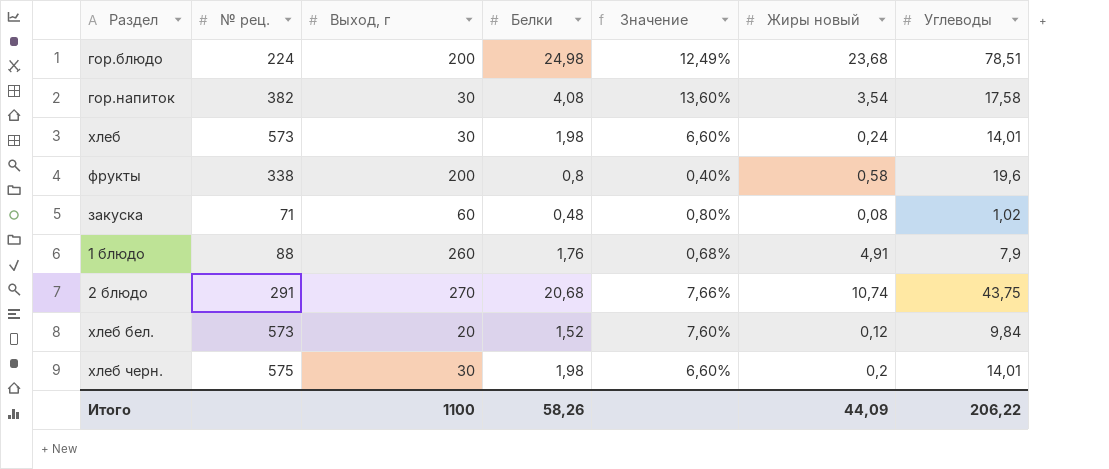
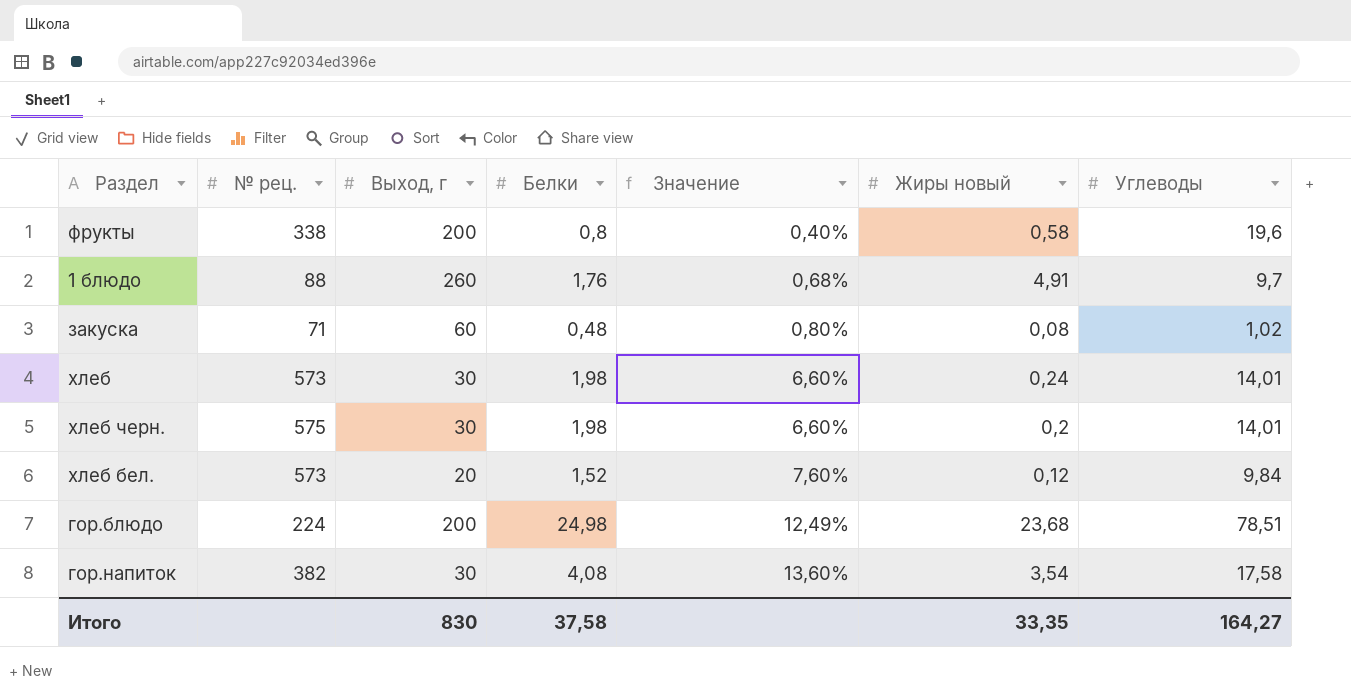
row order: none -> Значение ascending
row 2 блюдо: 291 | 270 | 20,68 | 7,66% | 10,74 | 43,75 -> none
1 блюдо | Углеводы: 7,9 -> 9,7
Итого | Выход, г: 1100 -> 830
Итого | Белки: 58,26 -> 37,58
Итого | Жиры новый: 44,09 -> 33,35
Итого | Углеводы: 206,22 -> 164,27

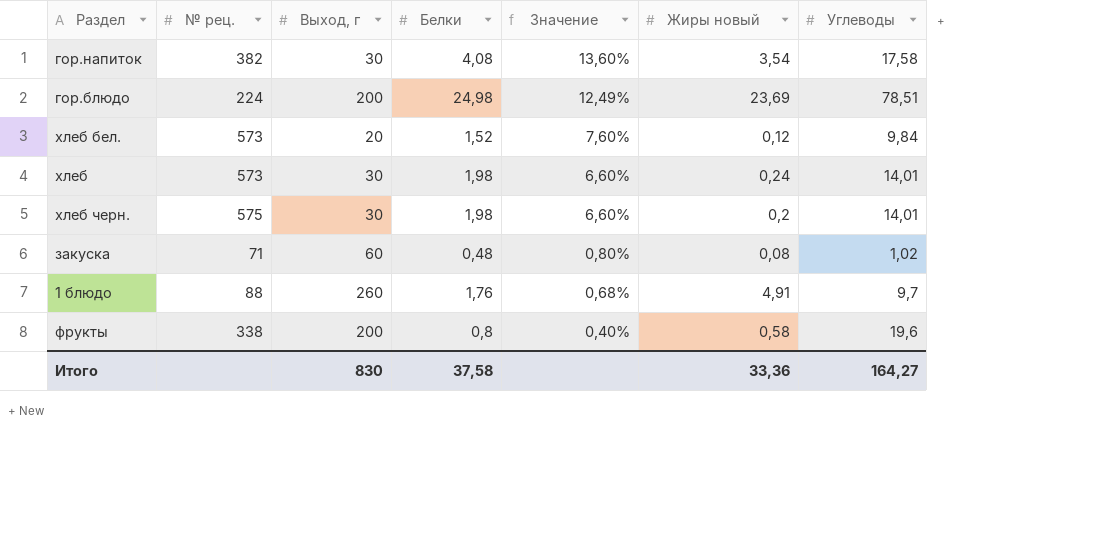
row order: Значение ascending -> Значение descending
гор.блюдо | Жиры новый: 23,68 -> 23,69
Итого | Жиры новый: 33,35 -> 33,36

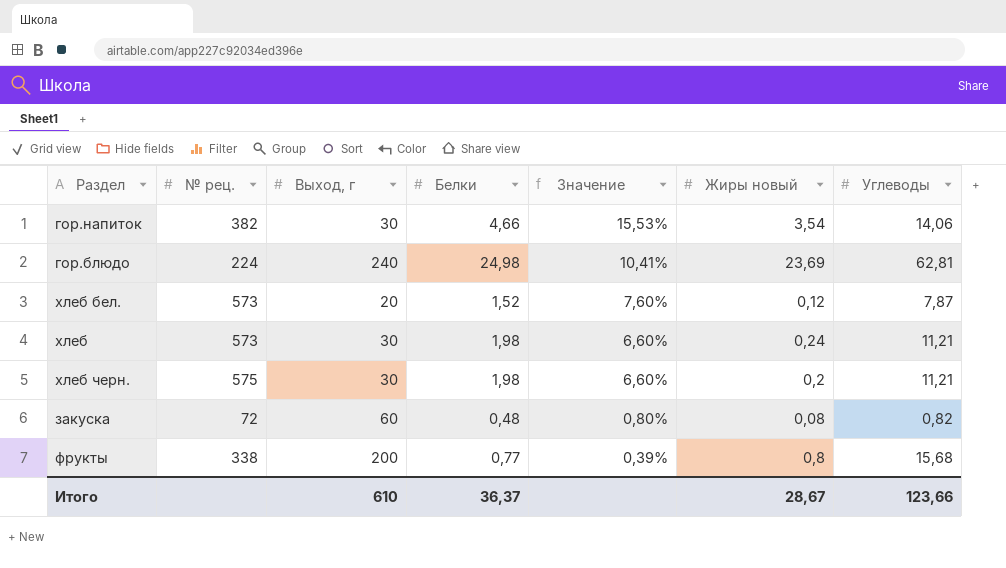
row 1 блюдо: 88 | 260 | 1,76 | 0,68% | 4,91 | 9,7 -> none
гор.напиток | Белки: 4,08 -> 4,66
гор.напиток | Значение: 13,60% -> 15,53%
гор.напиток | Углеводы: 17,58 -> 14,06
гор.блюдо | Выход, г: 200 -> 240
гор.блюдо | Значение: 12,49% -> 10,41%
гор.блюдо | Углеводы: 78,51 -> 62,81
хлеб бел. | Углеводы: 9,84 -> 7,87
хлеб | Углеводы: 14,01 -> 11,21
хлеб черн. | Углеводы: 14,01 -> 11,21
закуска | № рец.: 71 -> 72
закуска | Углеводы: 1,02 -> 0,82
фрукты | Белки: 0,8 -> 0,77
фрукты | Значение: 0,40% -> 0,39%
фрукты | Жиры новый: 0,58 -> 0,8
фрукты | Углеводы: 19,6 -> 15,68
Итого | Выход, г: 830 -> 610
Итого | Белки: 37,58 -> 36,37
Итого | Жиры новый: 33,36 -> 28,67
Итого | Углеводы: 164,27 -> 123,66

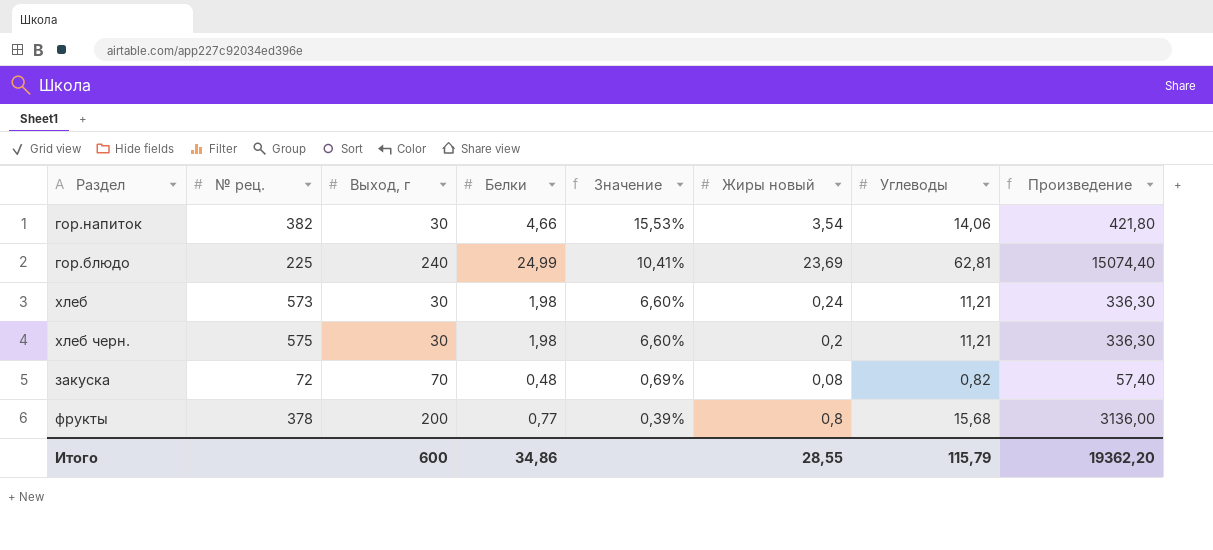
column Произведение | formula: none -> [Выход, г] * [Углеводы]
row хлеб бел.: 573 | 20 | 1,52 | 7,60% | 0,12 | 7,87 -> none
гор.блюдо | № рец.: 224 -> 225
гор.блюдо | Белки: 24,98 -> 24,99
закуска | Выход, г: 60 -> 70
закуска | Значение: 0,80% -> 0,69%
фрукты | № рец.: 338 -> 378
Итого | Выход, г: 610 -> 600
Итого | Белки: 36,37 -> 34,86
Итого | Жиры новый: 28,67 -> 28,55
Итого | Углеводы: 123,66 -> 115,79

